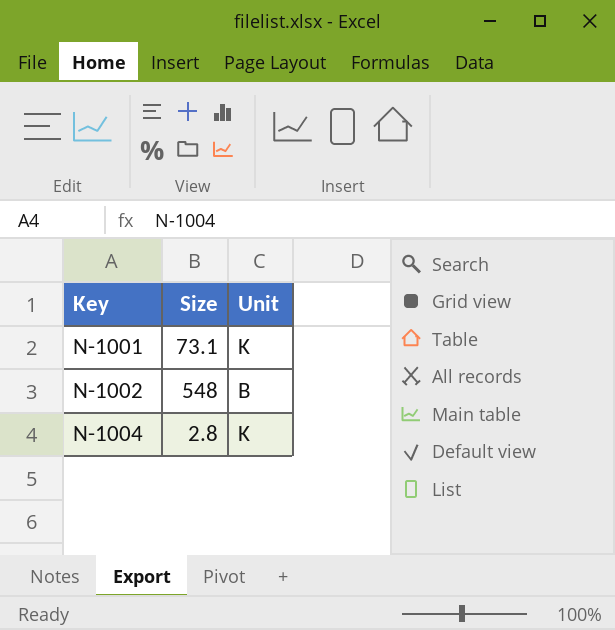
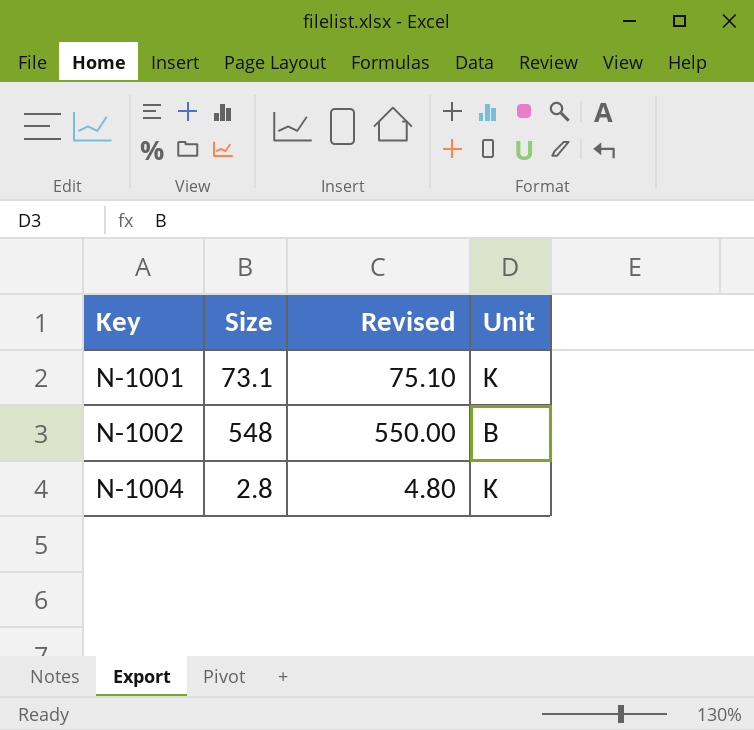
column Revised | formula: none -> [Size] + 2

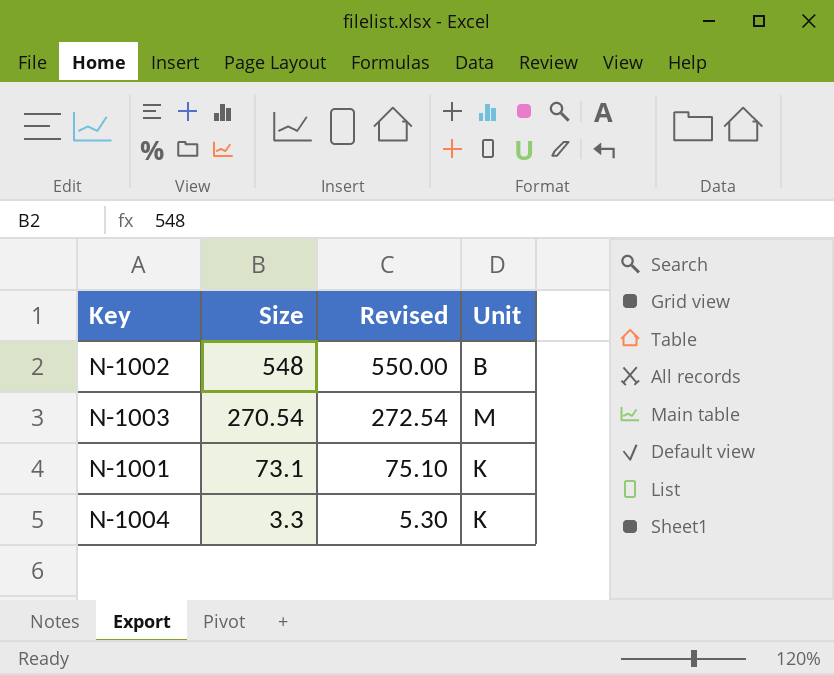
row order: Key ascending -> Size descending
row N-1003: none -> 270.54 | 272.54 | M
N-1004 | Size: 2.8 -> 3.3
N-1004 | Revised: 4.80 -> 5.30

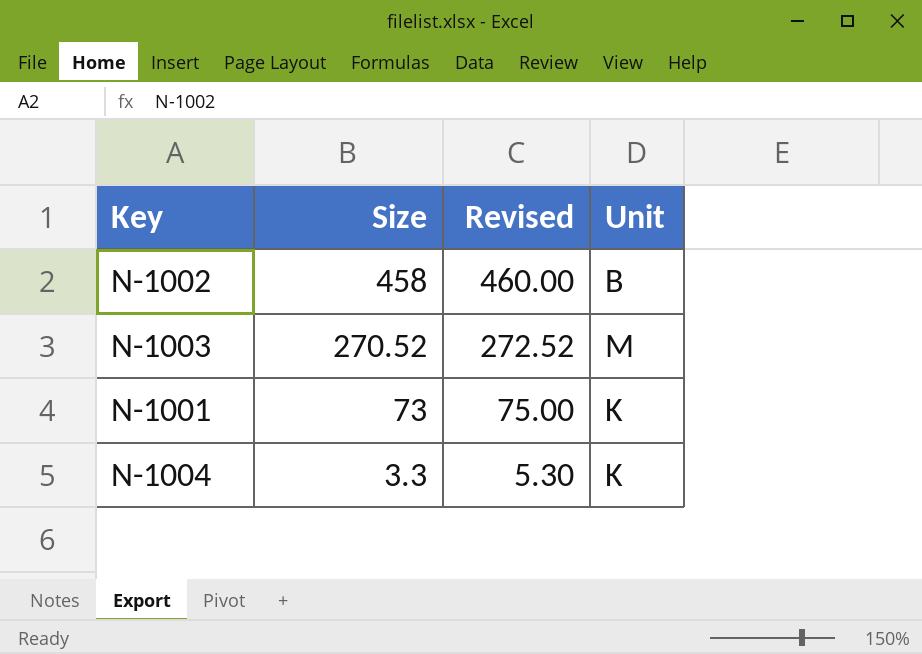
N-1002 | Size: 548 -> 458
N-1002 | Revised: 550.00 -> 460.00
N-1003 | Size: 270.54 -> 270.52
N-1003 | Revised: 272.54 -> 272.52
N-1001 | Size: 73.1 -> 73
N-1001 | Revised: 75.10 -> 75.00

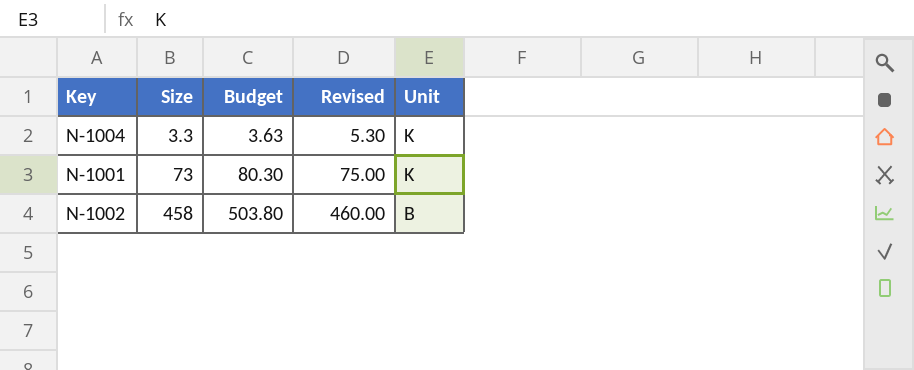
row order: Size descending -> Size ascending
column Budget | formula: none -> [Size] * 1.1
row N-1003: 270.52 | 272.52 | M -> none

